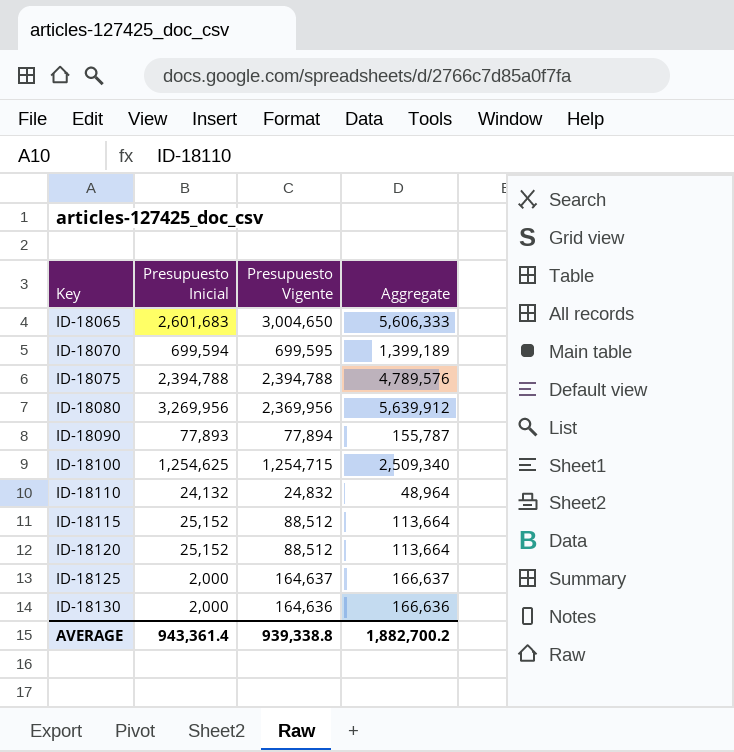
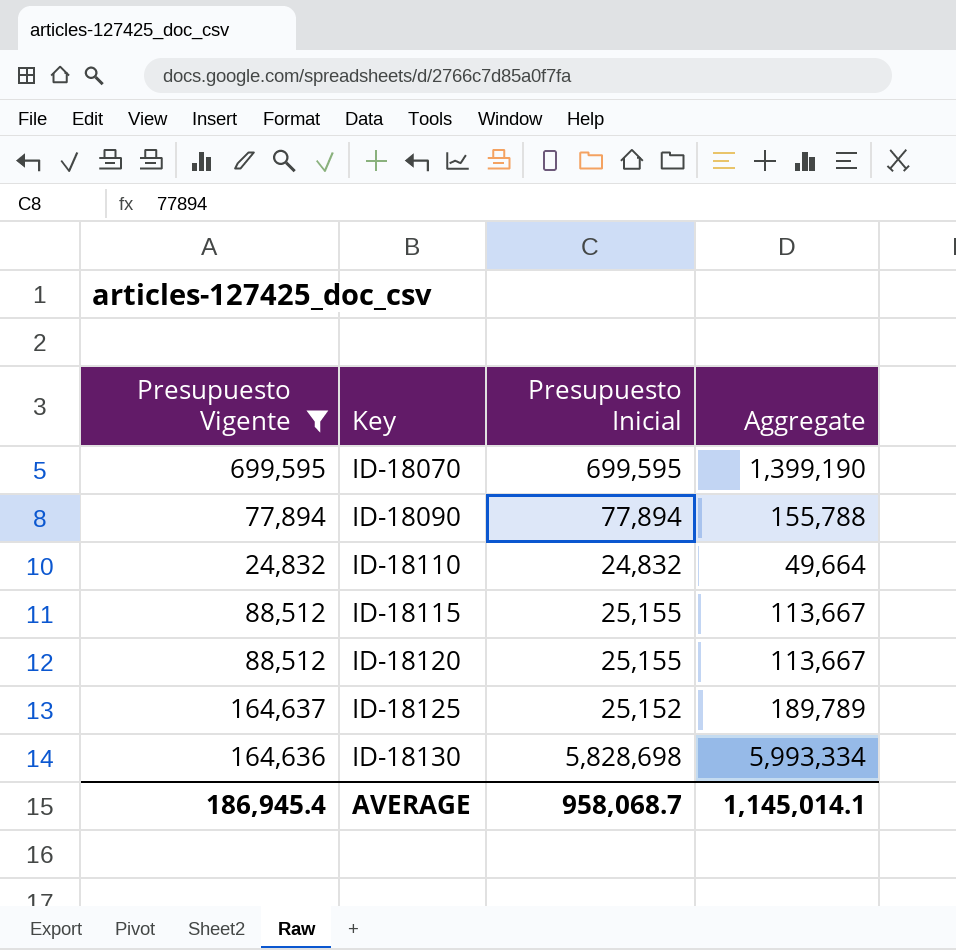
filter: none -> Presupuesto Vigente <= 699,595
column Presupuesto Vigente | position: 3 -> 1
ID-18070 | Presupuesto Inicial: 699,594 -> 699,595
ID-18070 | Aggregate: 1,399,189 -> 1,399,190
ID-18090 | Presupuesto Inicial: 77,893 -> 77,894
ID-18090 | Aggregate: 155,787 -> 155,788
ID-18110 | Presupuesto Inicial: 24,132 -> 24,832
ID-18110 | Aggregate: 48,964 -> 49,664
ID-18115 | Presupuesto Inicial: 25,152 -> 25,155
ID-18115 | Aggregate: 113,664 -> 113,667
ID-18120 | Presupuesto Inicial: 25,152 -> 25,155
ID-18120 | Aggregate: 113,664 -> 113,667
ID-18125 | Presupuesto Inicial: 2,000 -> 25,152
ID-18125 | Aggregate: 166,637 -> 189,789
ID-18130 | Presupuesto Inicial: 2,000 -> 5,828,698
ID-18130 | Aggregate: 166,636 -> 5,993,334
AVERAGE | Presupuesto Vigente: 939,338.8 -> 186,945.4
AVERAGE | Presupuesto Inicial: 943,361.4 -> 958,068.7
AVERAGE | Aggregate: 1,882,700.2 -> 1,145,014.1

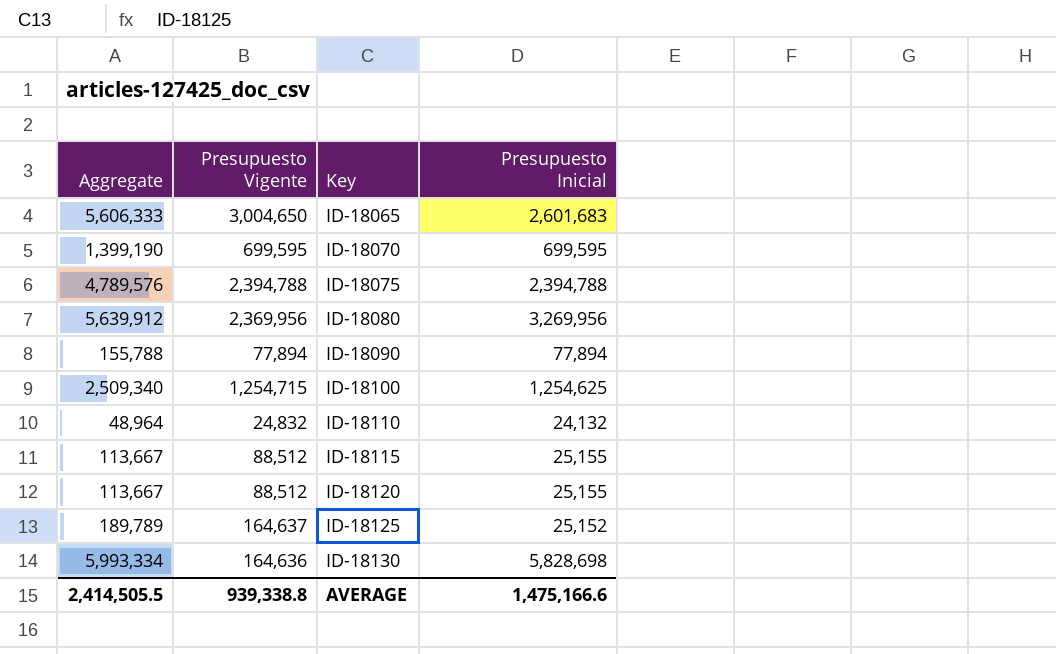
filter: Presupuesto Vigente <= 699,595 -> none
column Aggregate | position: 4 -> 1
ID-18110 | Aggregate: 49,664 -> 48,964
ID-18110 | Presupuesto Inicial: 24,832 -> 24,132
AVERAGE | Aggregate: 1,145,014.1 -> 2,414,505.5
AVERAGE | Presupuesto Vigente: 186,945.4 -> 939,338.8
AVERAGE | Presupuesto Inicial: 958,068.7 -> 1,475,166.6

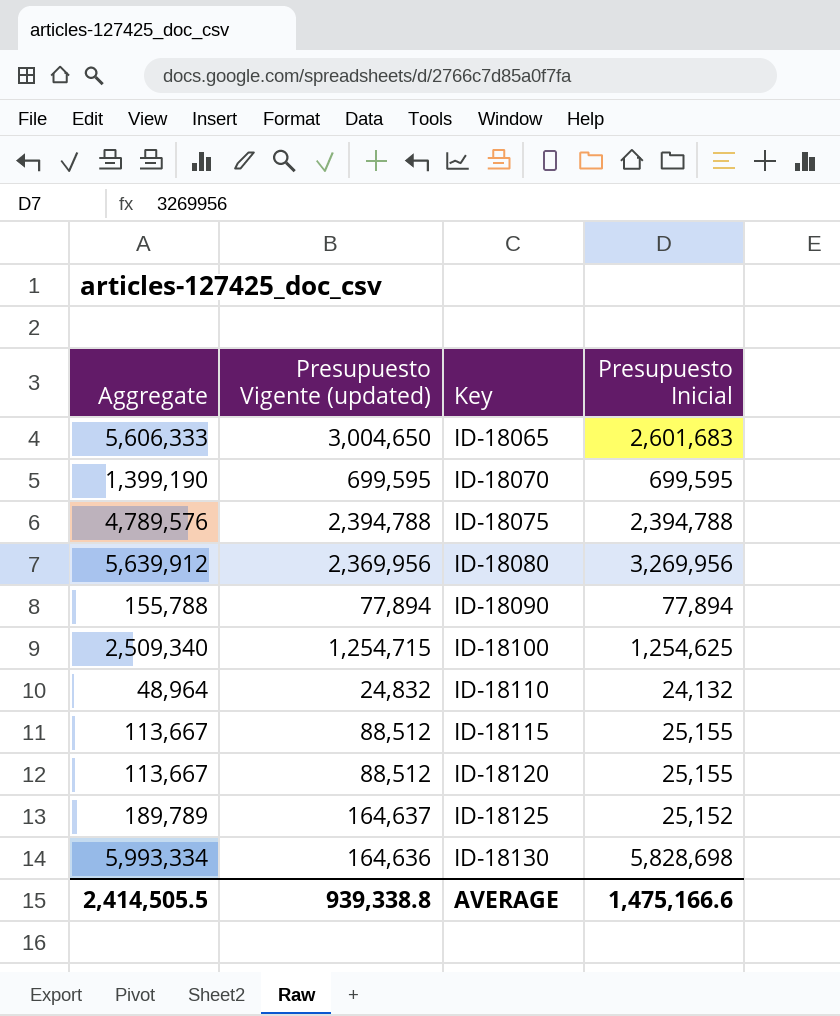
column name: Presupuesto Vigente -> Presupuesto Vigente (updated)

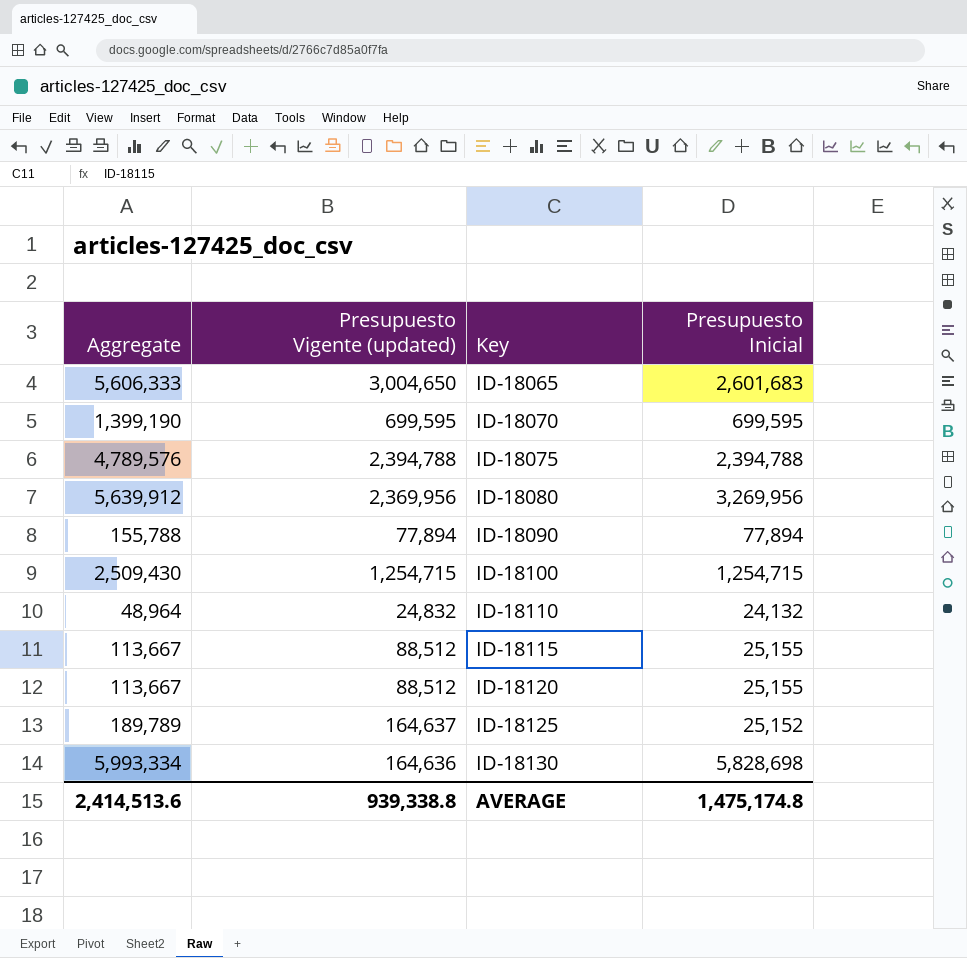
ID-18100 | Aggregate: 2,509,340 -> 2,509,430
ID-18100 | Presupuesto Inicial: 1,254,625 -> 1,254,715
AVERAGE | Aggregate: 2,414,505.5 -> 2,414,513.6
AVERAGE | Presupuesto Inicial: 1,475,166.6 -> 1,475,174.8

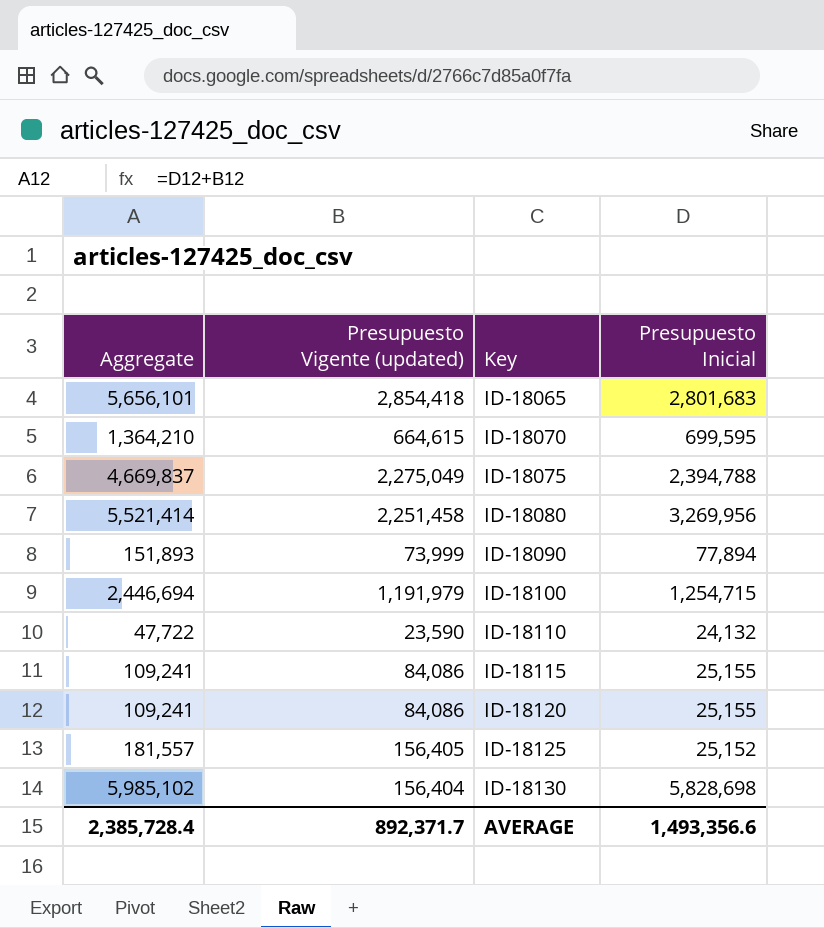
ID-18065 | Aggregate: 5,606,333 -> 5,656,101
ID-18065 | Presupuesto Vigente (updated): 3,004,650 -> 2,854,418
ID-18065 | Presupuesto Inicial: 2,601,683 -> 2,801,683
ID-18070 | Aggregate: 1,399,190 -> 1,364,210
ID-18070 | Presupuesto Vigente (updated): 699,595 -> 664,615
ID-18075 | Aggregate: 4,789,576 -> 4,669,837
ID-18075 | Presupuesto Vigente (updated): 2,394,788 -> 2,275,049
ID-18080 | Aggregate: 5,639,912 -> 5,521,414
ID-18080 | Presupuesto Vigente (updated): 2,369,956 -> 2,251,458
ID-18090 | Aggregate: 155,788 -> 151,893
ID-18090 | Presupuesto Vigente (updated): 77,894 -> 73,999
ID-18100 | Aggregate: 2,509,430 -> 2,446,694
ID-18100 | Presupuesto Vigente (updated): 1,254,715 -> 1,191,979
ID-18110 | Aggregate: 48,964 -> 47,722
ID-18110 | Presupuesto Vigente (updated): 24,832 -> 23,590
ID-18115 | Aggregate: 113,667 -> 109,241
ID-18115 | Presupuesto Vigente (updated): 88,512 -> 84,086
ID-18120 | Aggregate: 113,667 -> 109,241
ID-18120 | Presupuesto Vigente (updated): 88,512 -> 84,086
ID-18125 | Aggregate: 189,789 -> 181,557
ID-18125 | Presupuesto Vigente (updated): 164,637 -> 156,405
ID-18130 | Aggregate: 5,993,334 -> 5,985,102
ID-18130 | Presupuesto Vigente (updated): 164,636 -> 156,404
AVERAGE | Aggregate: 2,414,513.6 -> 2,385,728.4
AVERAGE | Presupuesto Vigente (updated): 939,338.8 -> 892,371.7
AVERAGE | Presupuesto Inicial: 1,475,174.8 -> 1,493,356.6

